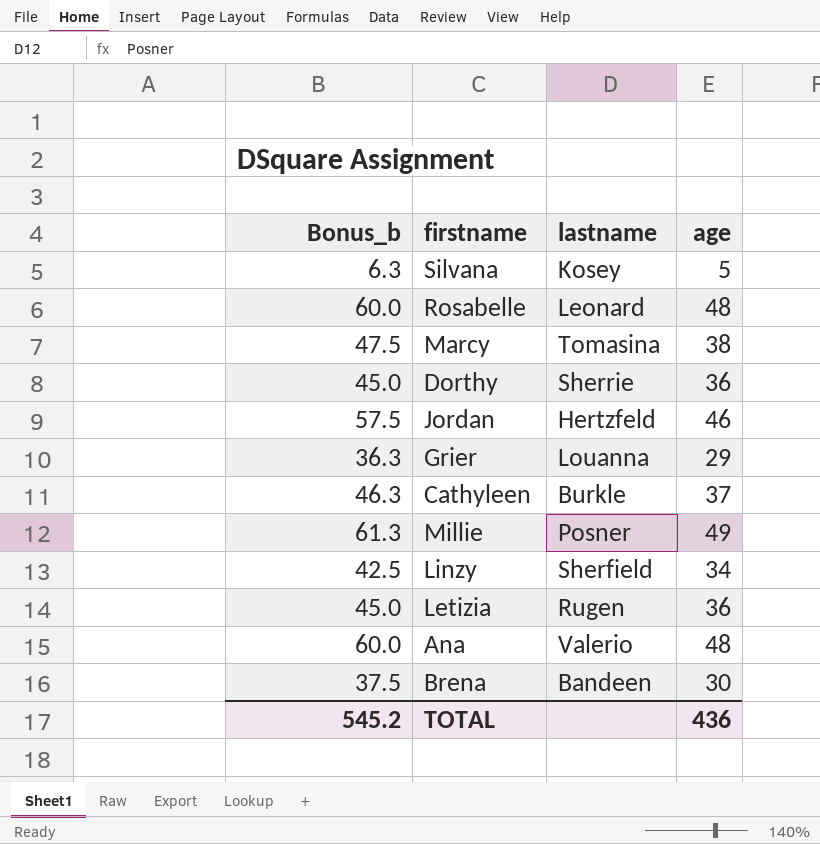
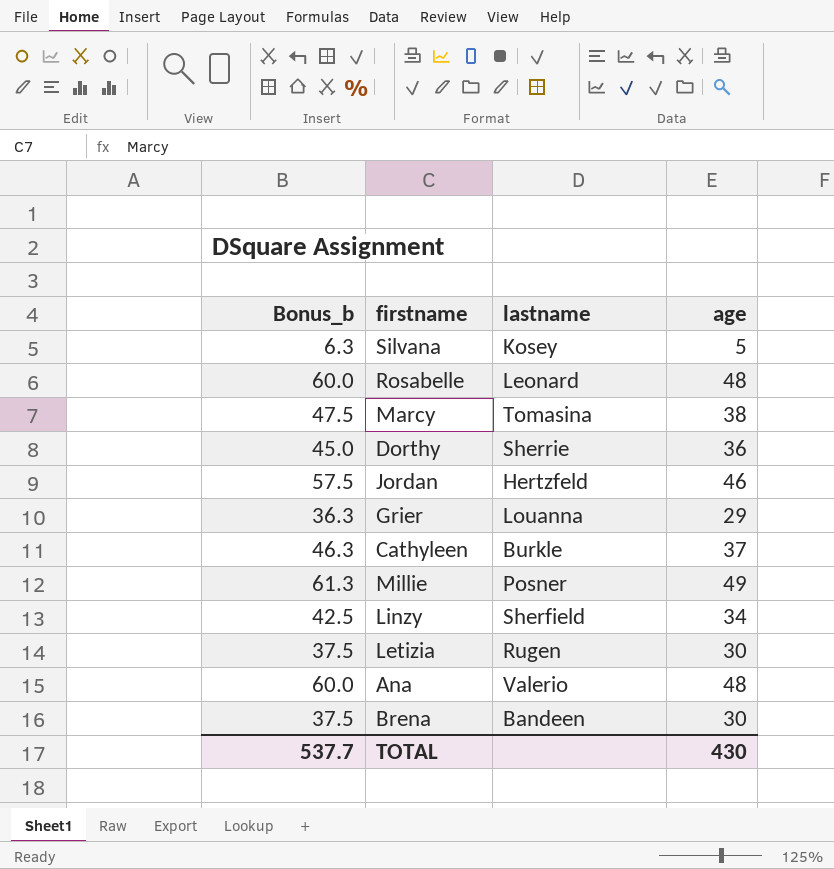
Letizia | Bonus_b: 45.0 -> 37.5
Letizia | age: 36 -> 30
TOTAL | Bonus_b: 545.2 -> 537.7
TOTAL | age: 436 -> 430

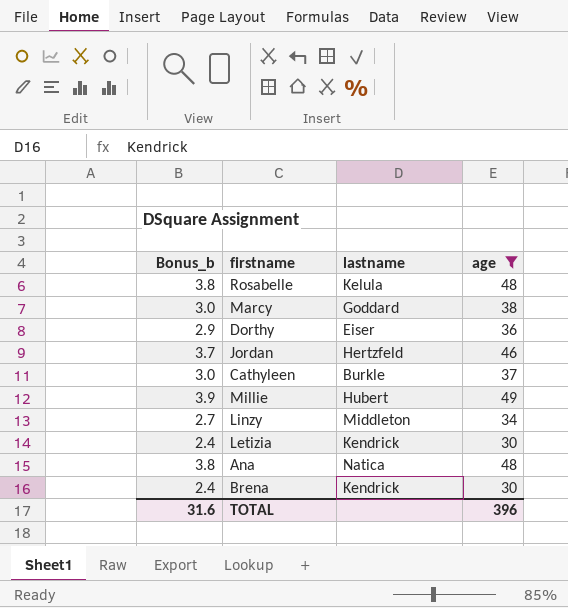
filter: none -> age >= 30
column Bonus_b | formula: [age] * 1.25 -> [age] * 0.08
Rosabelle | lastname: Leonard -> Kelula
Marcy | lastname: Tomasina -> Goddard
Dorthy | lastname: Sherrie -> Eiser
Millie | lastname: Posner -> Hubert
Linzy | lastname: Sherfield -> Middleton
Letizia | lastname: Rugen -> Kendrick
Ana | lastname: Valerio -> Natica
Brena | lastname: Bandeen -> Kendrick
TOTAL | Bonus_b: 537.7 -> 31.6
TOTAL | age: 430 -> 396

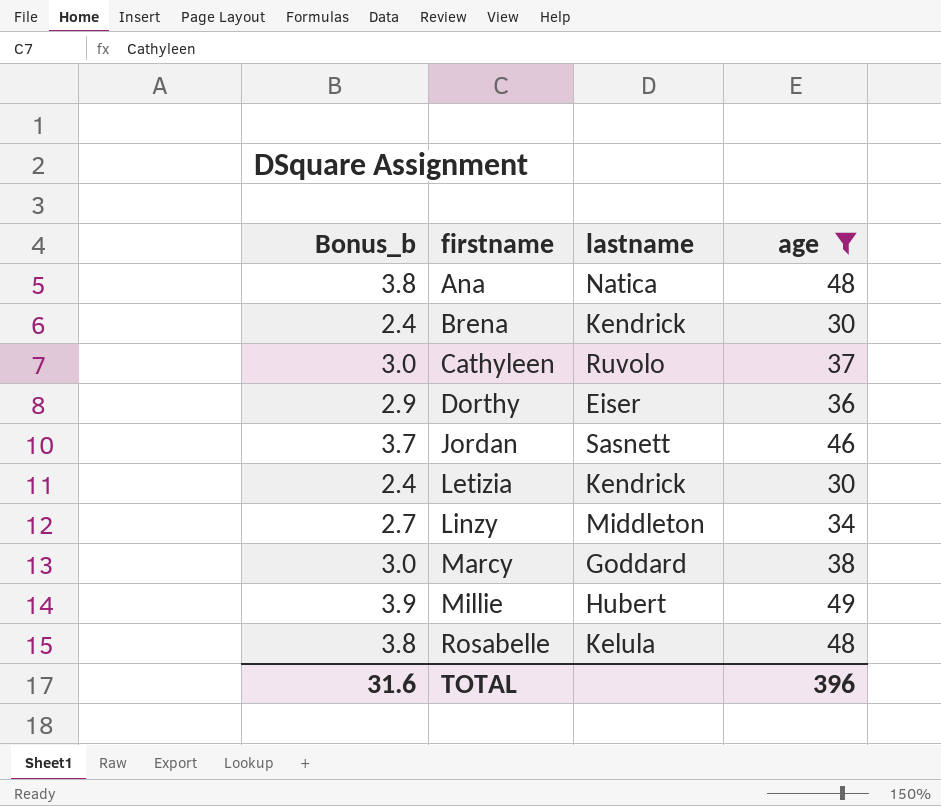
row order: none -> firstname ascending
Cathyleen | lastname: Burkle -> Ruvolo
Jordan | lastname: Hertzfeld -> Sasnett

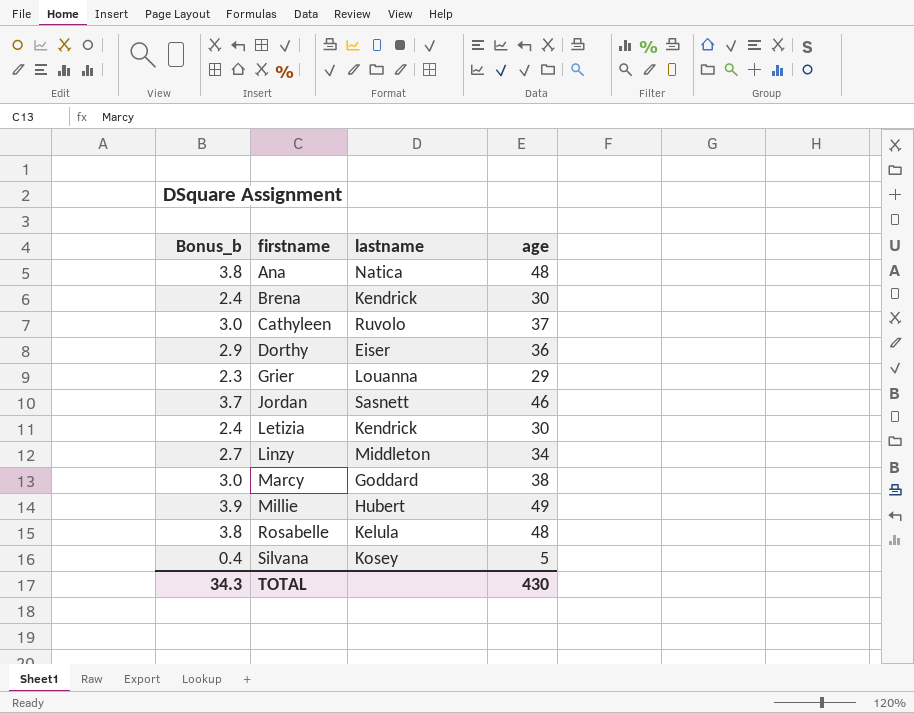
filter: age >= 30 -> none
TOTAL | Bonus_b: 31.6 -> 34.3
TOTAL | age: 396 -> 430

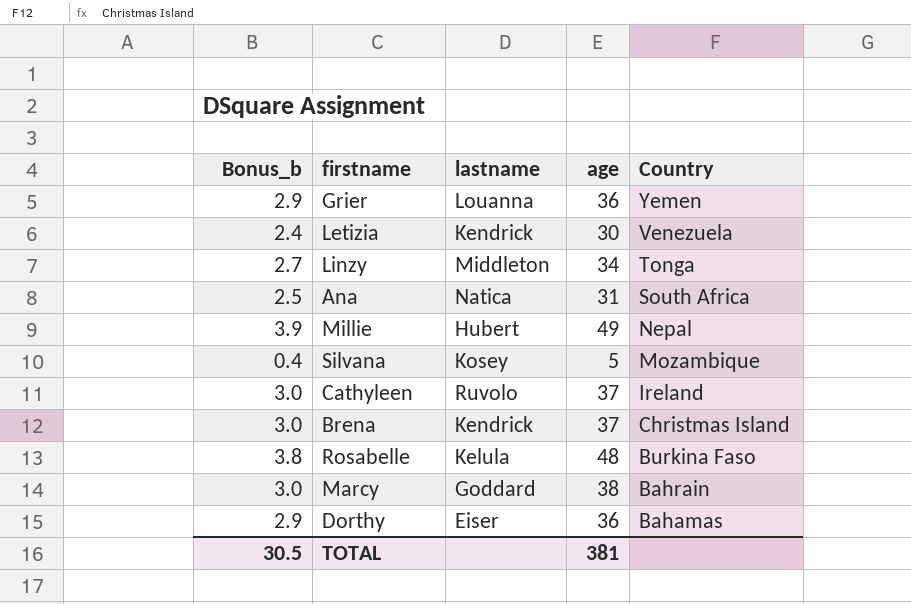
row order: firstname ascending -> Country descending
column Country | position: none -> 5
row Jordan: 3.7 | Sasnett | 46 -> none
Grier | Bonus_b: 2.3 -> 2.9
Grier | age: 29 -> 36
Ana | Bonus_b: 3.8 -> 2.5
Ana | age: 48 -> 31
Brena | Bonus_b: 2.4 -> 3.0
Brena | age: 30 -> 37
TOTAL | Bonus_b: 34.3 -> 30.5
TOTAL | age: 430 -> 381

